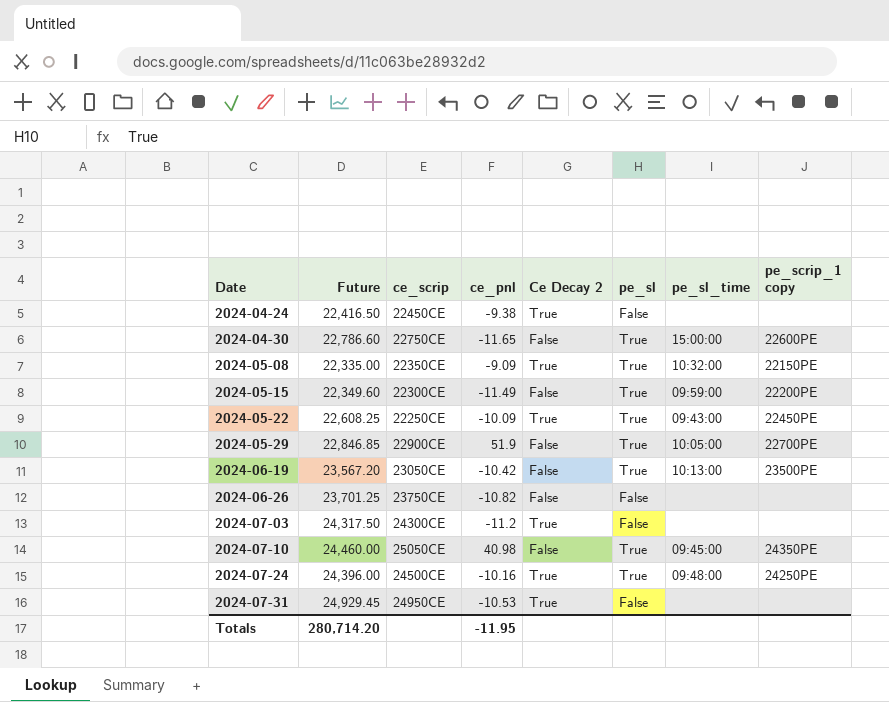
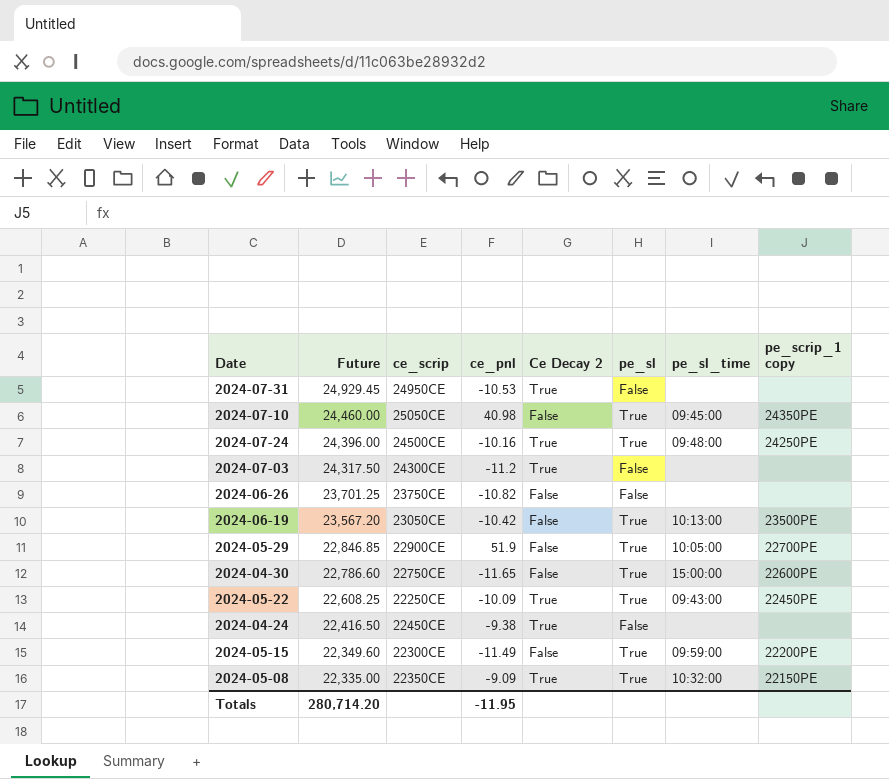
row order: Date ascending -> Future descending

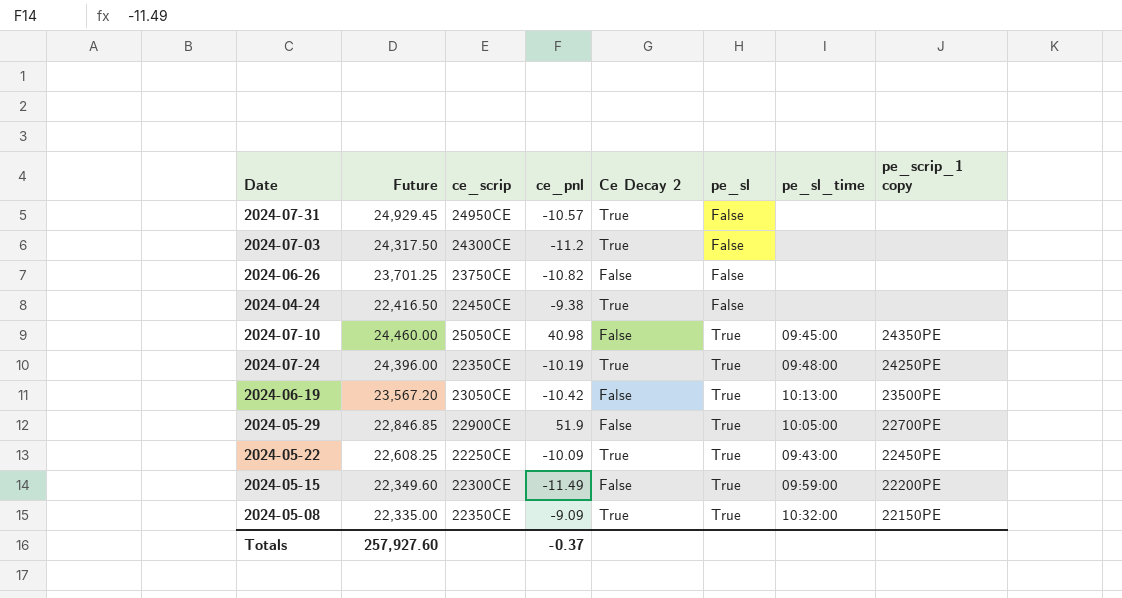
row order: Future descending -> pe_sl ascending
row 2024-04-30: 22,786.60 | 22750CE | -11.65 | False | True | 15:00:00 | 22600PE -> none
2024-07-31 | ce_pnl: -10.53 -> -10.57
2024-07-24 | ce_scrip: 24500CE -> 22350CE
2024-07-24 | ce_pnl: -10.16 -> -10.19
Totals | Future: 280,714.20 -> 257,927.60
Totals | ce_pnl: -11.95 -> -0.37

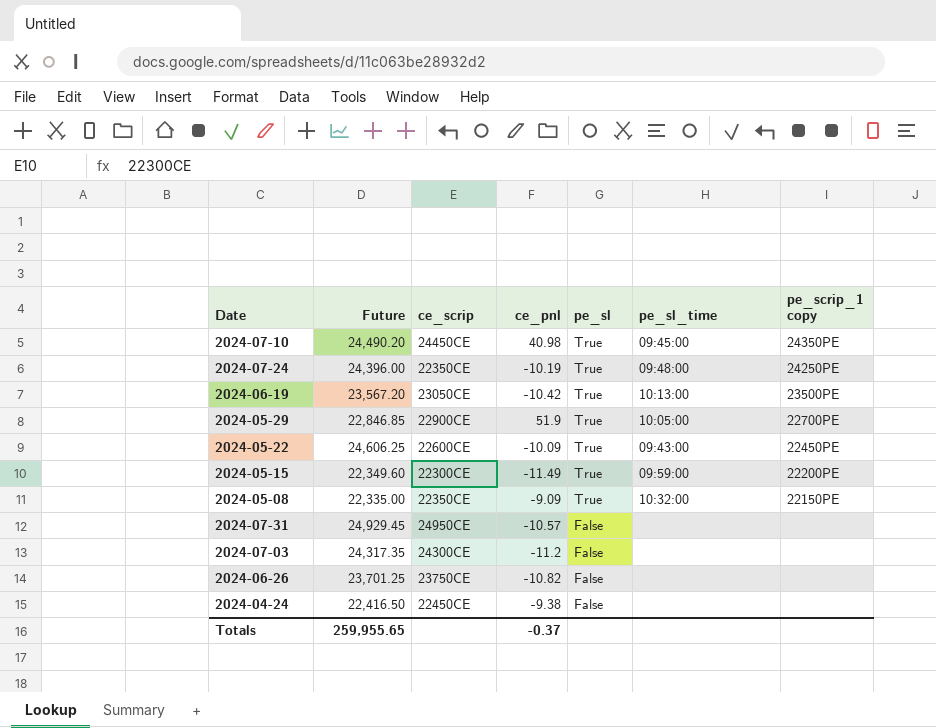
row order: pe_sl ascending -> pe_sl descending
column Ce Decay 2 | position: 5 -> none
2024-07-10 | Future: 24,460.00 -> 24,490.20
2024-07-10 | ce_scrip: 25050CE -> 24450CE
2024-05-22 | Future: 22,608.25 -> 24,606.25
2024-05-22 | ce_scrip: 22250CE -> 22600CE
2024-07-03 | Future: 24,317.50 -> 24,317.35
Totals | Future: 257,927.60 -> 259,955.65

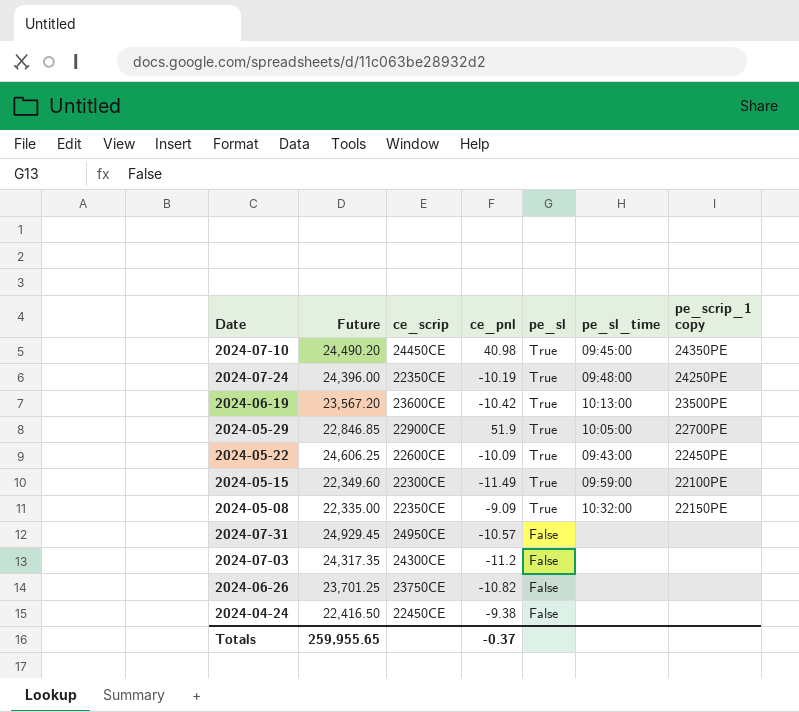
2024-06-19 | ce_scrip: 23050CE -> 23600CE
2024-05-15 | pe_scrip_1 copy: 22200PE -> 22100PE

